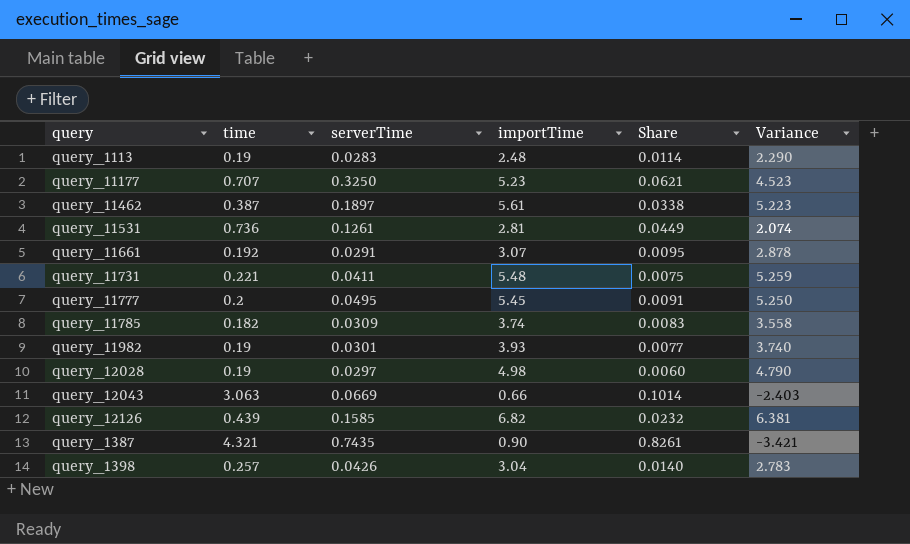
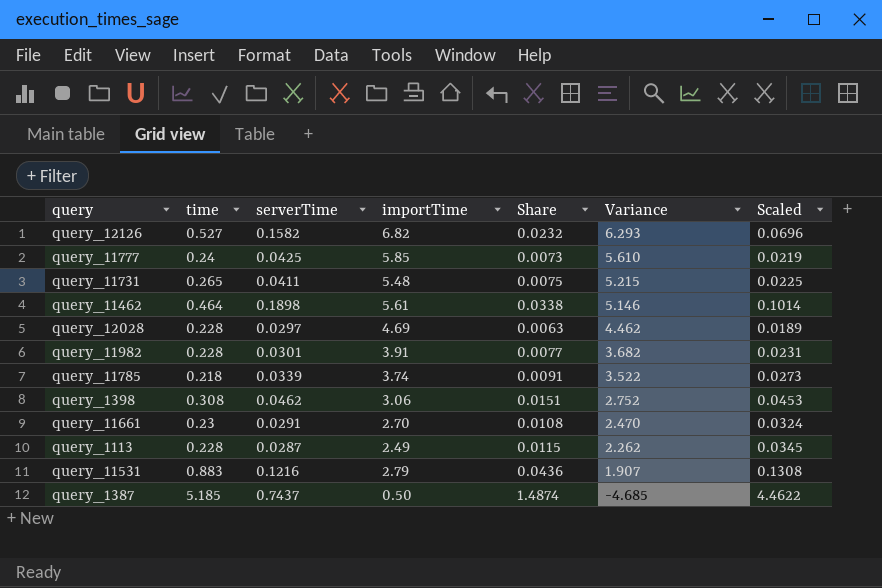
row order: none -> Variance descending
column Scaled | formula: none -> [Share] * 3
row query_11177: 0.707 | 0.3250 | 5.23 | 0.0621 | 4.523 -> none
row query_12043: 3.063 | 0.0669 | 0.66 | 0.1014 | -2.403 -> none
query_12126 | time: 0.439 -> 0.527
query_12126 | serverTime: 0.1585 -> 0.1582
query_12126 | Variance: 6.381 -> 6.293
query_11777 | time: 0.2 -> 0.24
query_11777 | serverTime: 0.0495 -> 0.0425
query_11777 | importTime: 5.45 -> 5.85
query_11777 | Share: 0.0091 -> 0.0073
query_11777 | Variance: 5.250 -> 5.610
query_11731 | time: 0.221 -> 0.265
query_11731 | Variance: 5.259 -> 5.215
query_11462 | time: 0.387 -> 0.464
query_11462 | serverTime: 0.1897 -> 0.1898
query_11462 | Variance: 5.223 -> 5.146
query_12028 | time: 0.19 -> 0.228
query_12028 | importTime: 4.98 -> 4.69
query_12028 | Share: 0.0060 -> 0.0063
query_12028 | Variance: 4.790 -> 4.462
query_11982 | time: 0.19 -> 0.228
query_11982 | importTime: 3.93 -> 3.91
query_11982 | Variance: 3.740 -> 3.682
query_11785 | time: 0.182 -> 0.218
query_11785 | serverTime: 0.0309 -> 0.0339
query_11785 | Share: 0.0083 -> 0.0091
query_11785 | Variance: 3.558 -> 3.522
query_1398 | time: 0.257 -> 0.308
query_1398 | serverTime: 0.0426 -> 0.0462
query_1398 | importTime: 3.04 -> 3.06
query_1398 | Share: 0.0140 -> 0.0151
query_1398 | Variance: 2.783 -> 2.752
query_11661 | time: 0.192 -> 0.23
query_11661 | importTime: 3.07 -> 2.70
query_11661 | Share: 0.0095 -> 0.0108
query_11661 | Variance: 2.878 -> 2.470
query_1113 | time: 0.19 -> 0.228
query_1113 | serverTime: 0.0283 -> 0.0287
query_1113 | importTime: 2.48 -> 2.49
query_1113 | Share: 0.0114 -> 0.0115
query_1113 | Variance: 2.290 -> 2.262
query_11531 | time: 0.736 -> 0.883
query_11531 | serverTime: 0.1261 -> 0.1216
query_11531 | importTime: 2.81 -> 2.79
query_11531 | Share: 0.0449 -> 0.0436
query_11531 | Variance: 2.074 -> 1.907
query_1387 | time: 4.321 -> 5.185
query_1387 | serverTime: 0.7435 -> 0.7437
query_1387 | importTime: 0.90 -> 0.50
query_1387 | Share: 0.8261 -> 1.4874
query_1387 | Variance: -3.421 -> -4.685

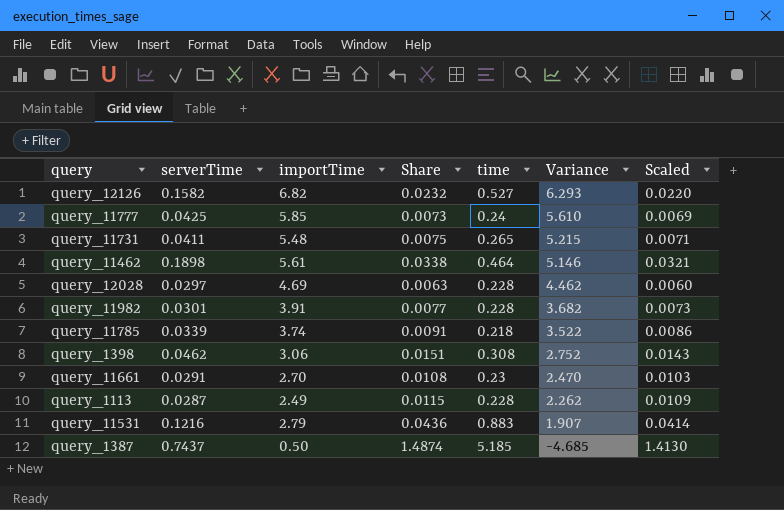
column time | position: 2 -> 5
column Scaled | formula: [Share] * 3 -> [Share] * 0.95

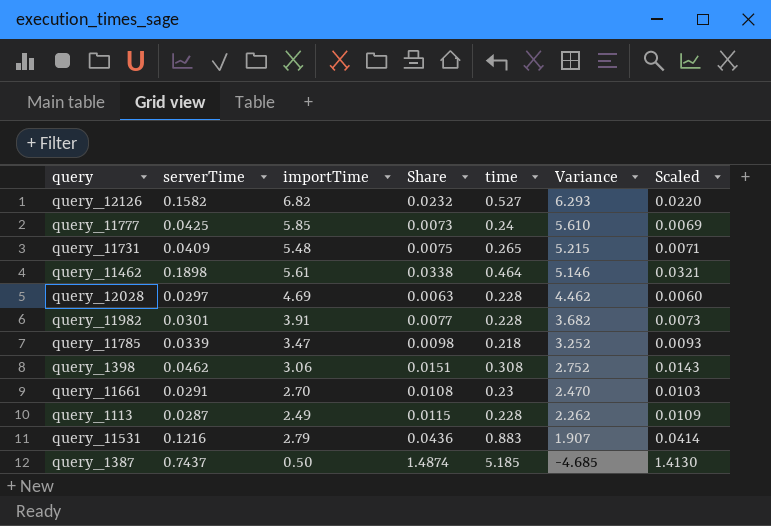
query_11731 | serverTime: 0.0411 -> 0.0409
query_11785 | importTime: 3.74 -> 3.47
query_11785 | Share: 0.0091 -> 0.0098
query_11785 | Variance: 3.522 -> 3.252
query_11785 | Scaled: 0.0086 -> 0.0093

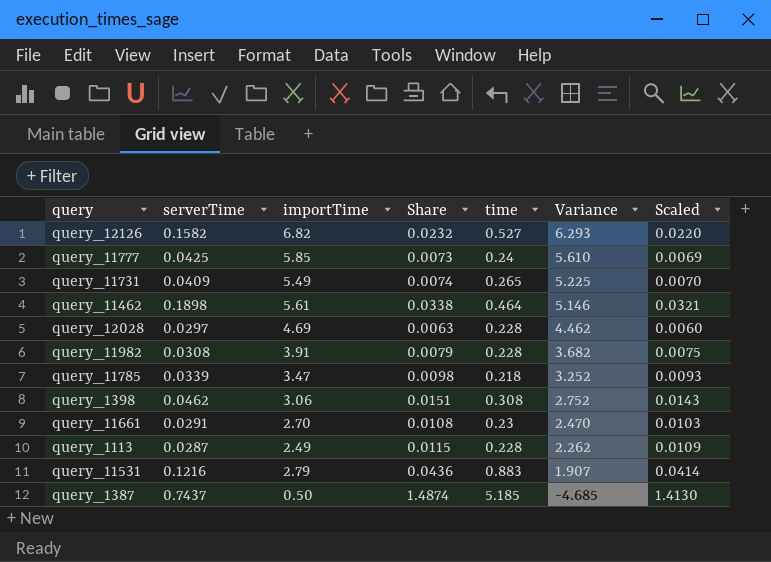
query_11731 | importTime: 5.48 -> 5.49
query_11731 | Share: 0.0075 -> 0.0074
query_11731 | Variance: 5.215 -> 5.225
query_11731 | Scaled: 0.0071 -> 0.0070
query_11982 | serverTime: 0.0301 -> 0.0308
query_11982 | Share: 0.0077 -> 0.0079
query_11982 | Scaled: 0.0073 -> 0.0075

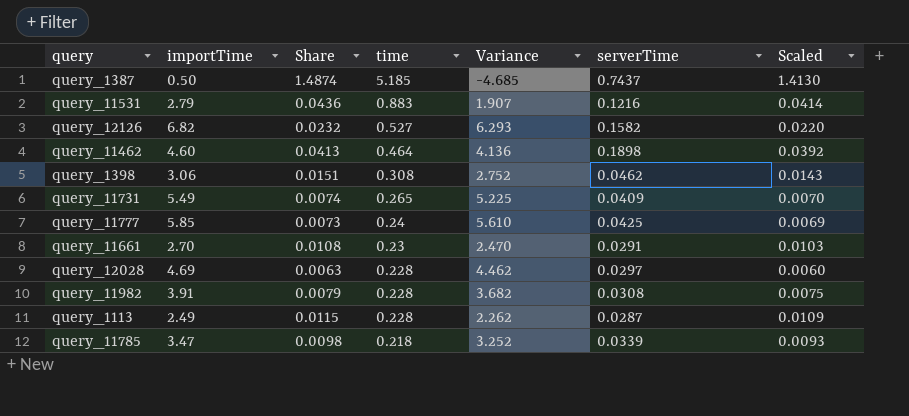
row order: Variance descending -> time descending
column serverTime | position: 2 -> 6
query_11462 | importTime: 5.61 -> 4.60
query_11462 | Share: 0.0338 -> 0.0413
query_11462 | Variance: 5.146 -> 4.136
query_11462 | Scaled: 0.0321 -> 0.0392

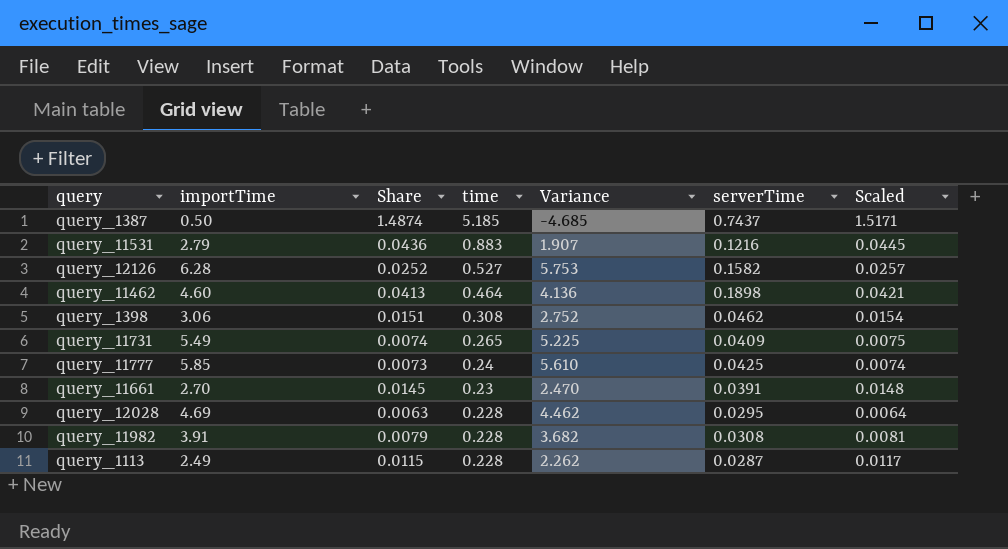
column Scaled | formula: [Share] * 0.95 -> [Share] * 1.02
row query_11785: 3.47 | 0.0098 | 0.218 | 3.252 | 0.0339 | 0.0093 -> none
query_12126 | importTime: 6.82 -> 6.28
query_12126 | Share: 0.0232 -> 0.0252
query_12126 | Variance: 6.293 -> 5.753
query_11661 | Share: 0.0108 -> 0.0145
query_11661 | serverTime: 0.0291 -> 0.0391
query_12028 | serverTime: 0.0297 -> 0.0295

